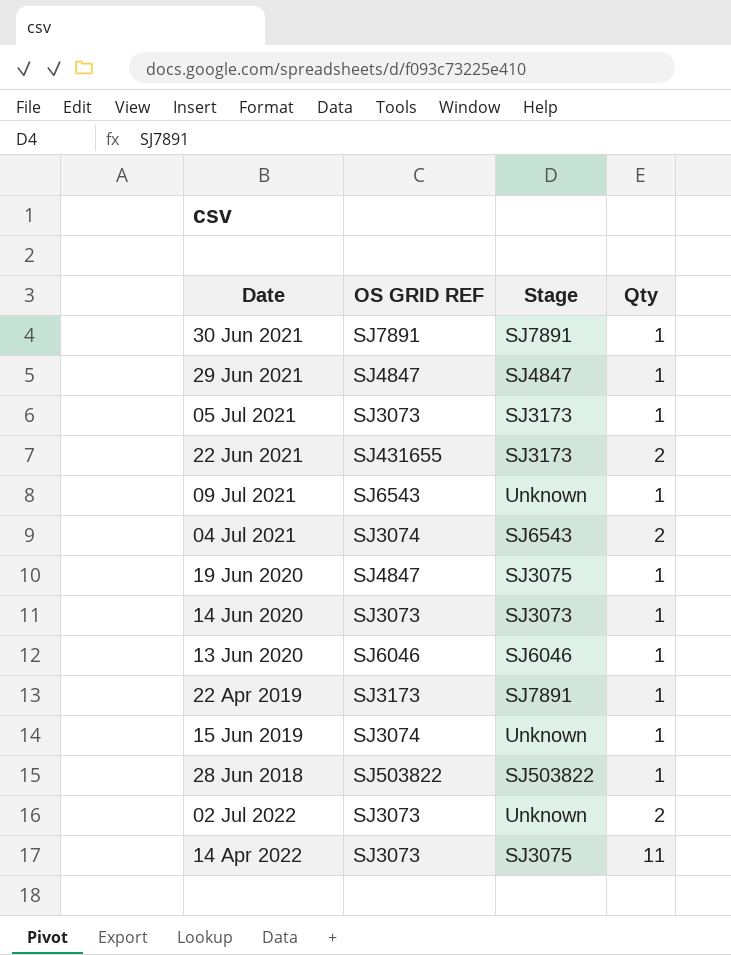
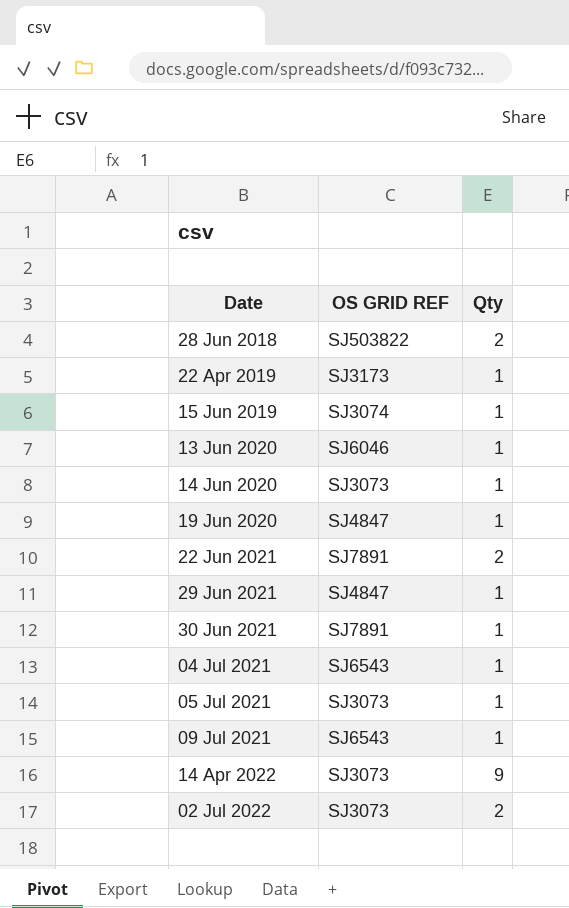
row order: none -> Date ascending
column Stage | position: 3 -> none
28 Jun 2018 | Qty: 1 -> 2
22 Jun 2021 | OS GRID REF: SJ431655 -> SJ7891
04 Jul 2021 | OS GRID REF: SJ3074 -> SJ6543
04 Jul 2021 | Qty: 2 -> 1
14 Apr 2022 | Qty: 11 -> 9

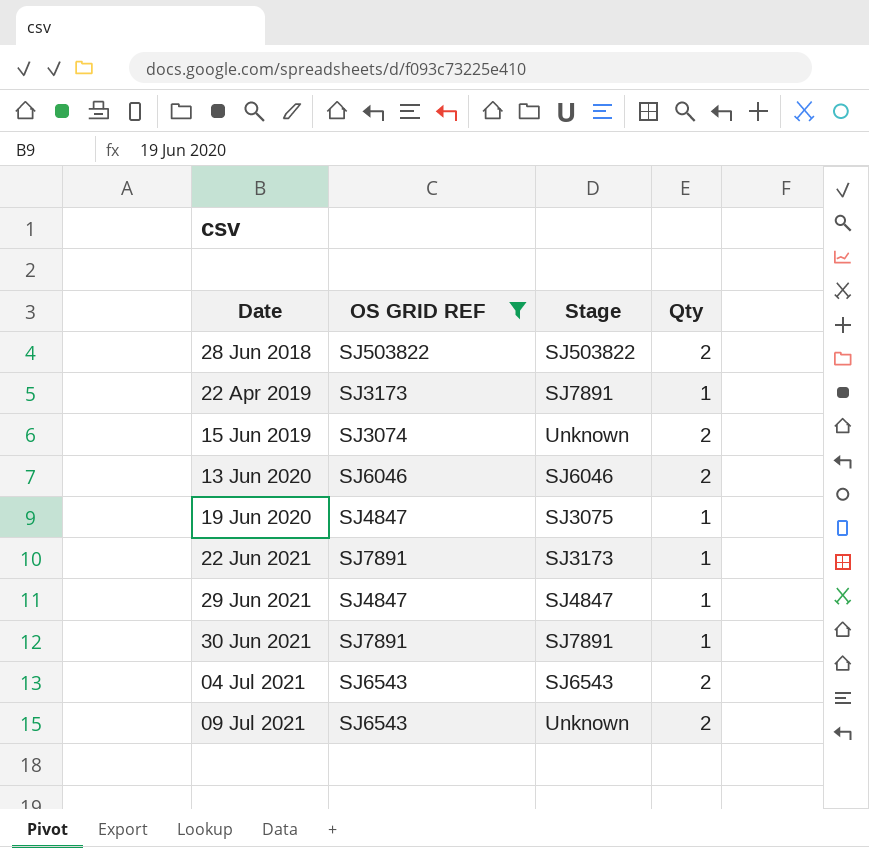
filter: none -> OS GRID REF != SJ3073
column Stage | position: none -> 3
15 Jun 2019 | Qty: 1 -> 2
13 Jun 2020 | Qty: 1 -> 2
22 Jun 2021 | Qty: 2 -> 1
04 Jul 2021 | Qty: 1 -> 2
09 Jul 2021 | Qty: 1 -> 2

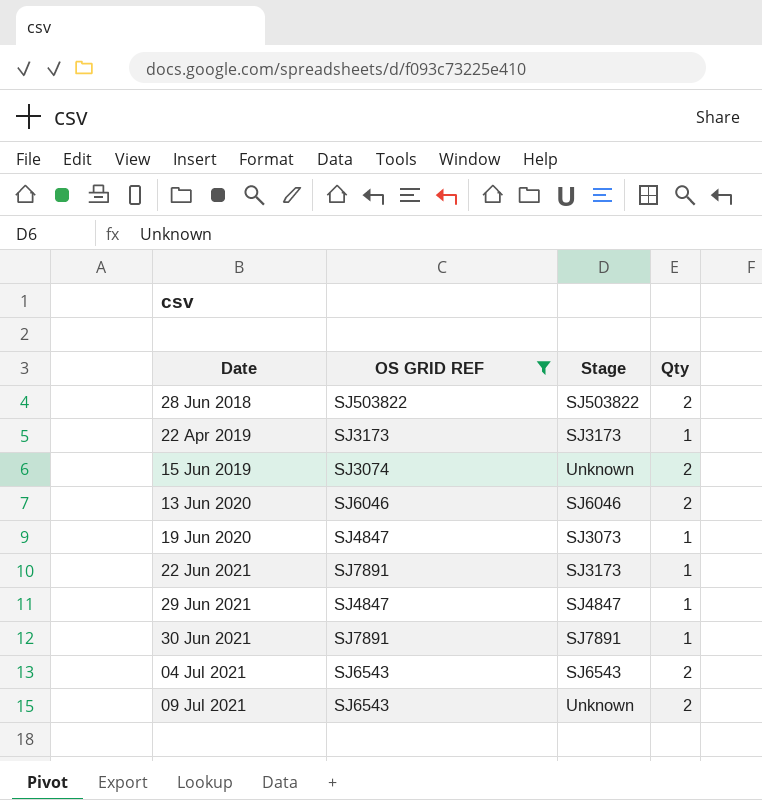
22 Apr 2019 | Stage: SJ7891 -> SJ3173
19 Jun 2020 | Stage: SJ3075 -> SJ3073

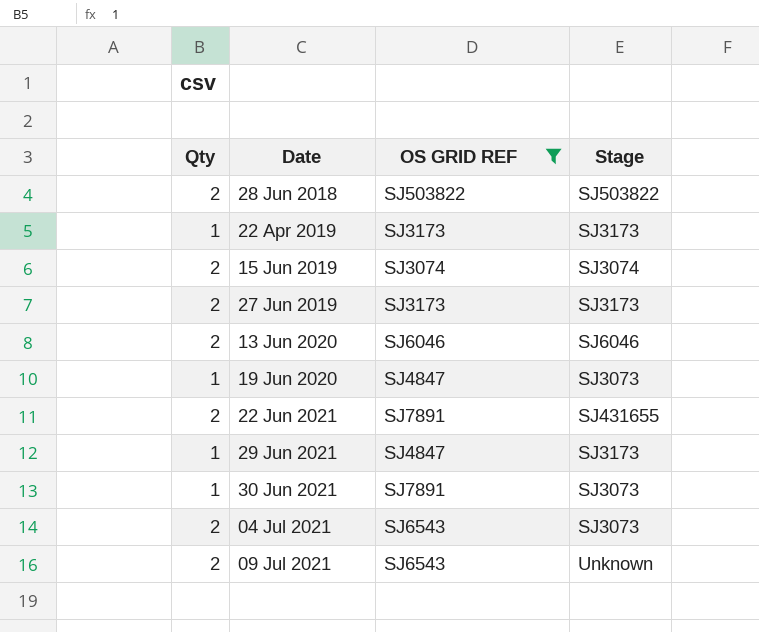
column Qty | position: 4 -> 1
15 Jun 2019 | Stage: Unknown -> SJ3074
row 27 Jun 2019: none -> 2 | SJ3173 | SJ3173
22 Jun 2021 | Qty: 1 -> 2
22 Jun 2021 | Stage: SJ3173 -> SJ431655
29 Jun 2021 | Stage: SJ4847 -> SJ3173
30 Jun 2021 | Stage: SJ7891 -> SJ3073
04 Jul 2021 | Stage: SJ6543 -> SJ3073

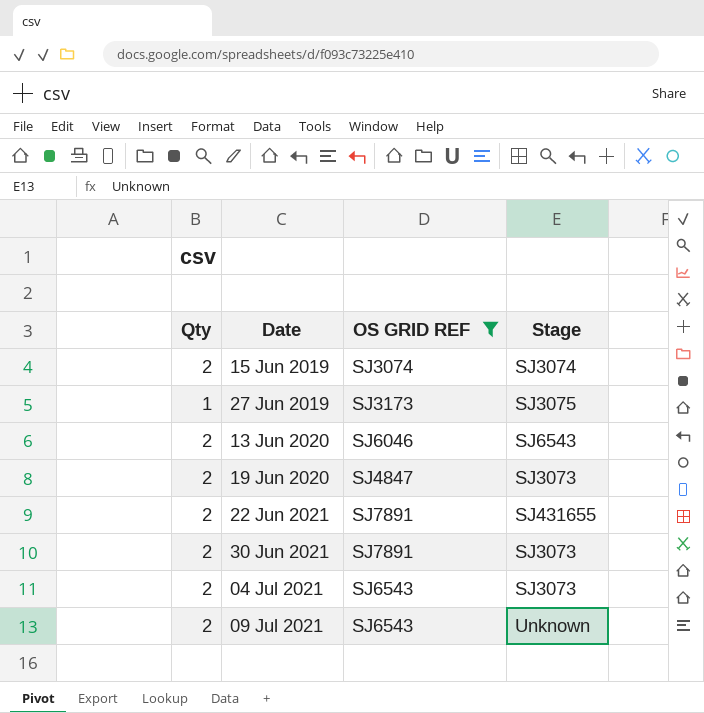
row 28 Jun 2018: 2 | SJ503822 | SJ503822 -> none
row 22 Apr 2019: 1 | SJ3173 | SJ3173 -> none
row 29 Jun 2021: 1 | SJ4847 | SJ3173 -> none
27 Jun 2019 | Qty: 2 -> 1
27 Jun 2019 | Stage: SJ3173 -> SJ3075
13 Jun 2020 | Stage: SJ6046 -> SJ6543
19 Jun 2020 | Qty: 1 -> 2
30 Jun 2021 | Qty: 1 -> 2

